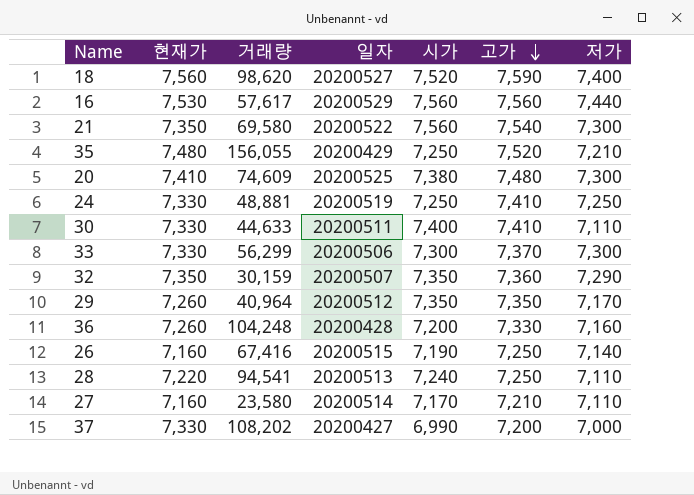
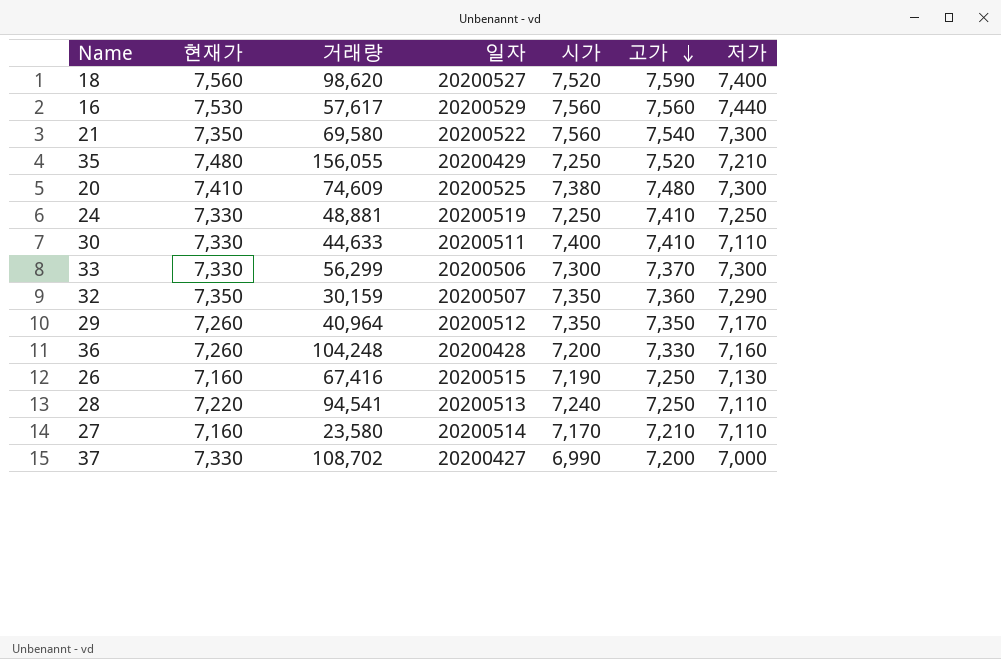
26 | 저가: 7,140 -> 7,130
37 | 거래량: 108,202 -> 108,702

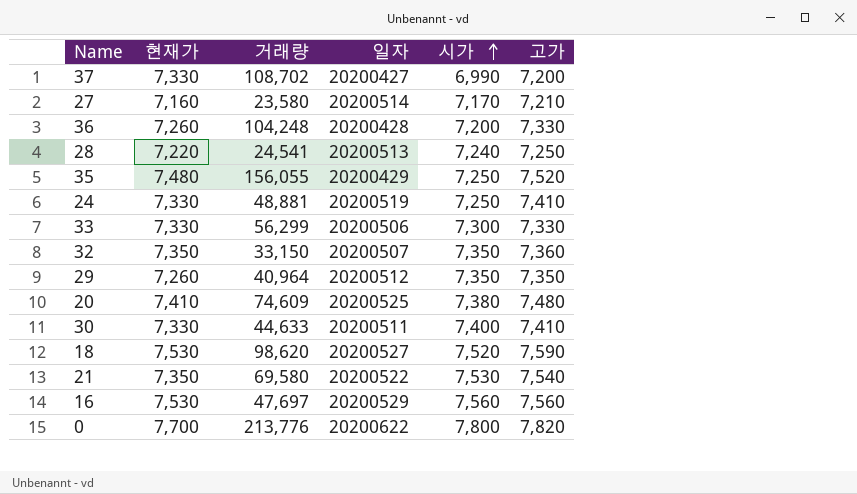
row order: 고가 descending -> 시가 ascending
column 저가 | position: 7 -> none
row 26: 7,160 | 67,416 | 20200515 | 7,190 | 7,250 | 7,130 -> none
28 | 거래량: 94,541 -> 24,541
33 | 고가: 7,370 -> 7,330
32 | 거래량: 30,159 -> 33,150
18 | 현재가: 7,560 -> 7,530
21 | 시가: 7,560 -> 7,530
16 | 거래량: 57,617 -> 47,697
row 0: none -> 7,700 | 213,776 | 20200622 | 7,800 | 7,820

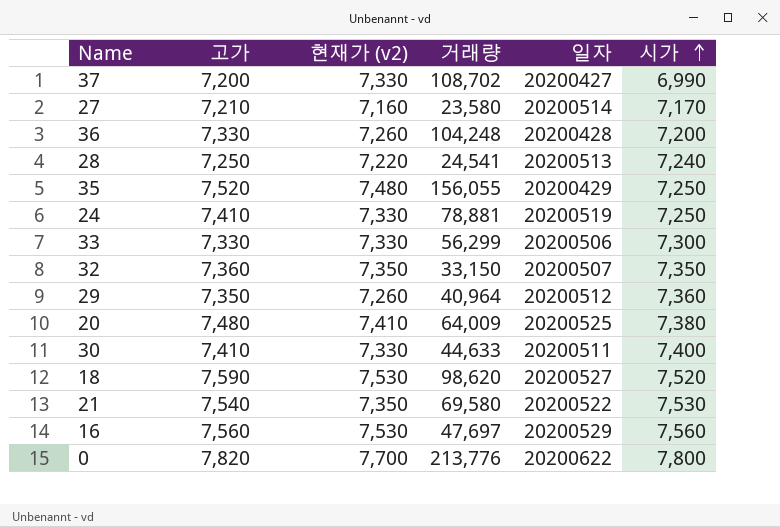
column 고가 | position: 6 -> 2
column name: 현재가 -> 현재가 (v2)
24 | 거래량: 48,881 -> 78,881
29 | 시가: 7,350 -> 7,360
20 | 거래량: 74,609 -> 64,009

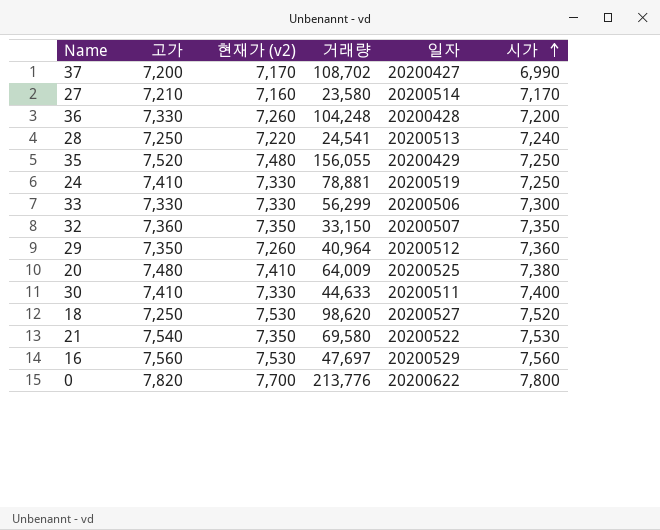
37 | 현재가 (v2): 7,330 -> 7,170
18 | 고가: 7,590 -> 7,250

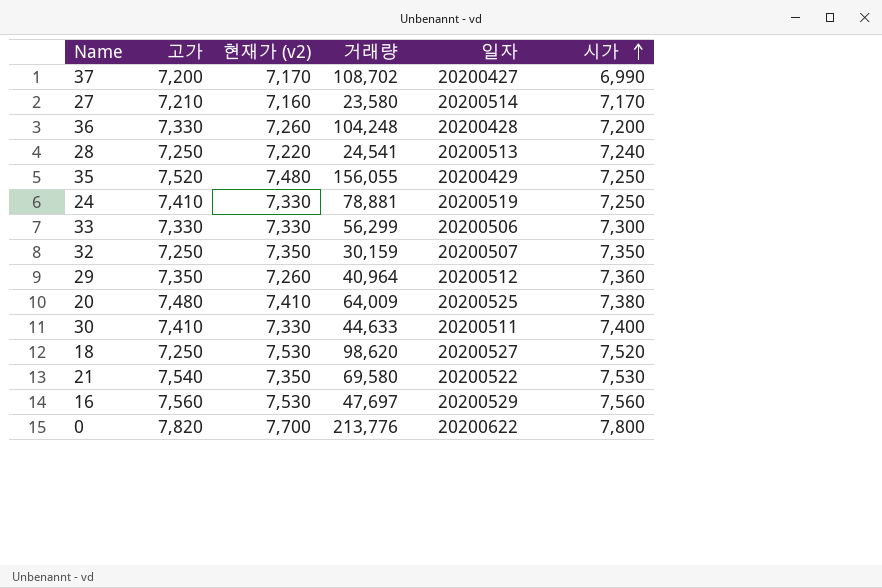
32 | 고가: 7,360 -> 7,250
32 | 거래량: 33,150 -> 30,159

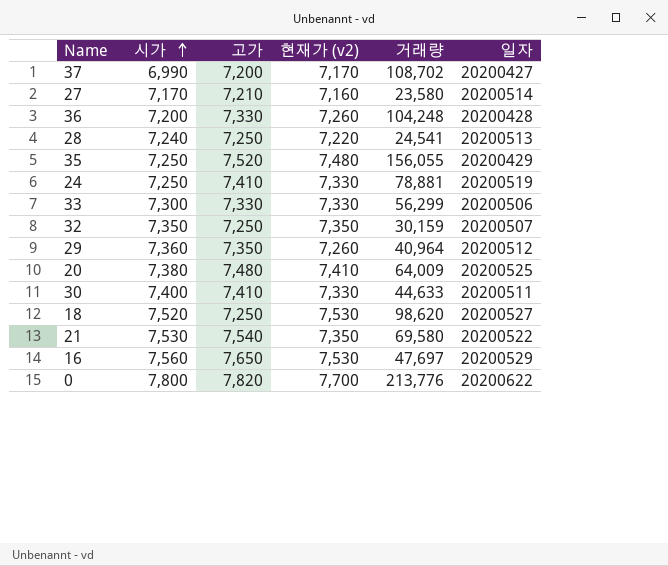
column 시가 | position: 6 -> 2
16 | 고가: 7,560 -> 7,650

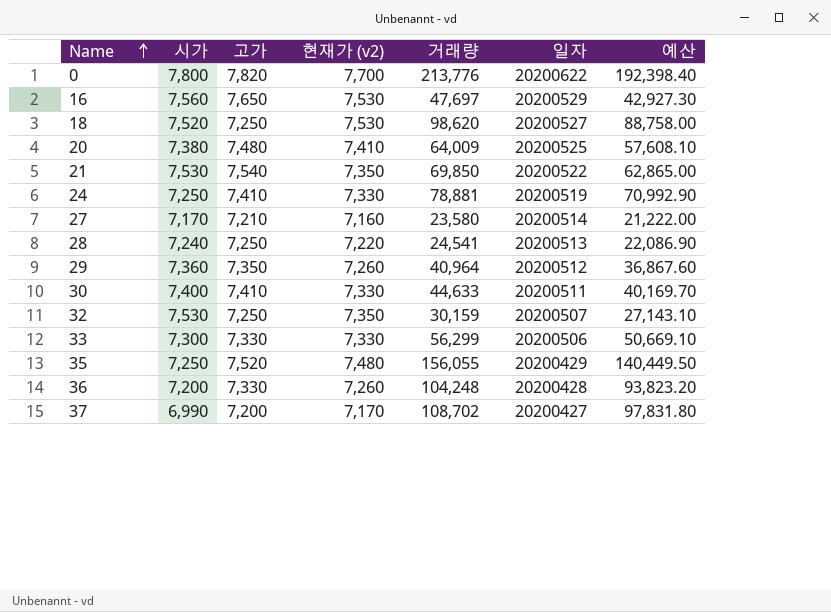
row order: 시가 ascending -> Name ascending
column 예산 | formula: none -> [거래량] * 0.9
21 | 거래량: 69,580 -> 69,850
32 | 시가: 7,350 -> 7,530

